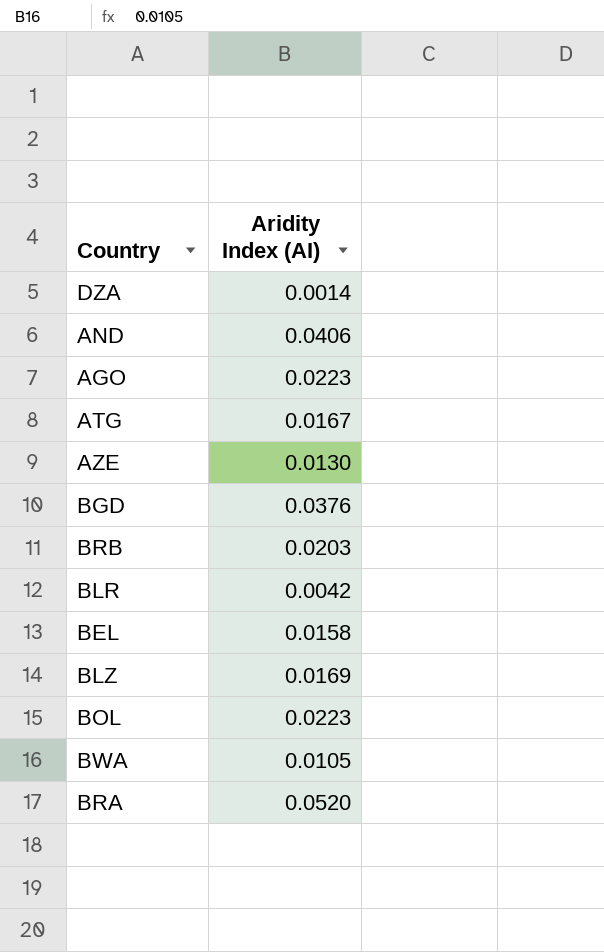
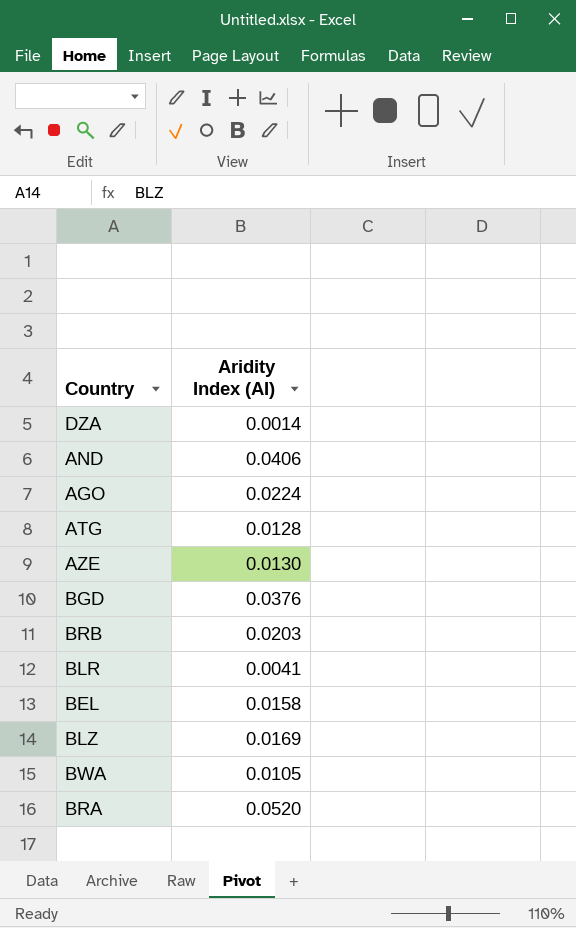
row BOL: 0.0223 -> none
AGO | Aridity Index (AI): 0.0223 -> 0.0224
ATG | Aridity Index (AI): 0.0167 -> 0.0128
BLR | Aridity Index (AI): 0.0042 -> 0.0041

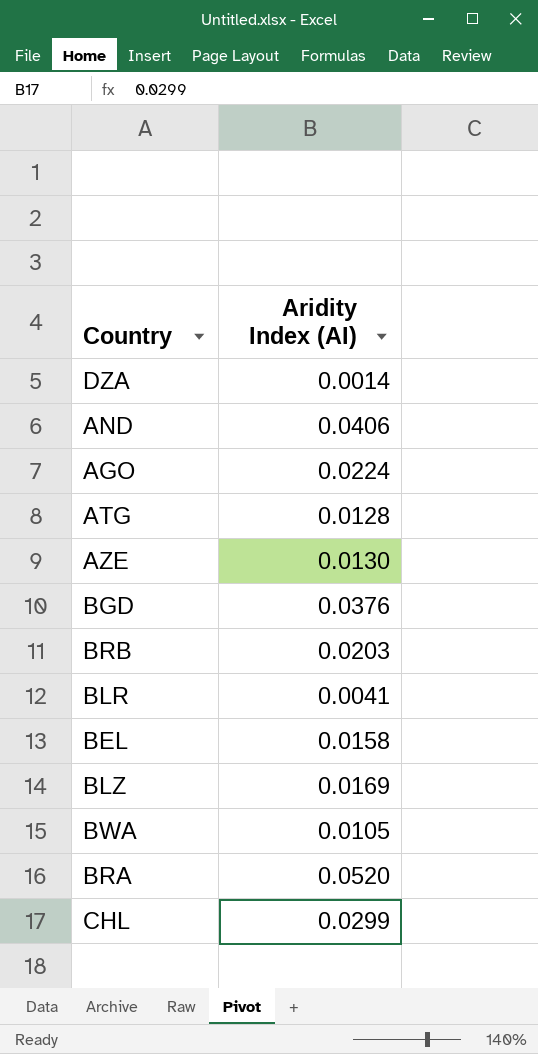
row CHL: none -> 0.0299

